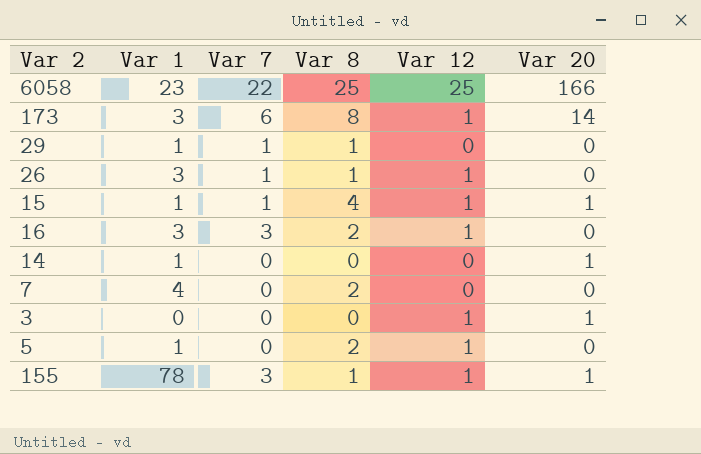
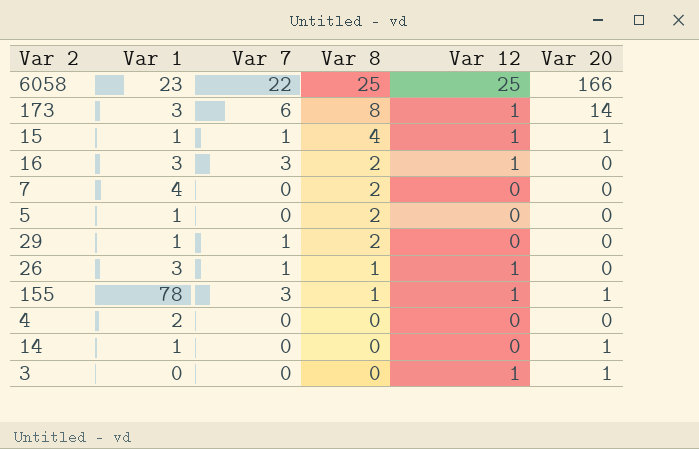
row order: none -> Var 8 descending
5 | Var 12: 1 -> 0
29 | Var 8: 1 -> 2
row 4: none -> 2 | 0 | 0 | 0 | 0

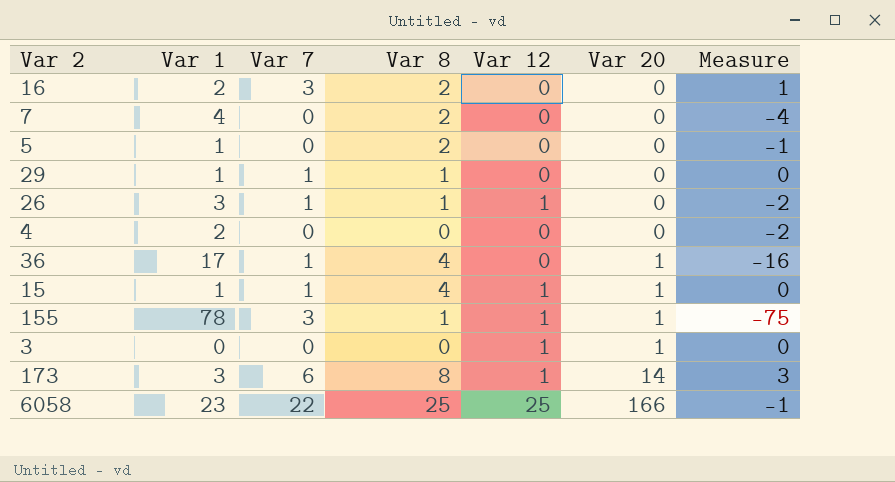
row order: Var 8 descending -> Var 20 ascending
column Measure | formula: none -> [Var 7] - [Var 1]
row 14: 1 | 0 | 0 | 0 | 1 -> none
16 | Var 1: 3 -> 2
16 | Var 12: 1 -> 0
29 | Var 8: 2 -> 1
row 36: none -> 17 | 1 | 4 | 0 | 1 | -16

